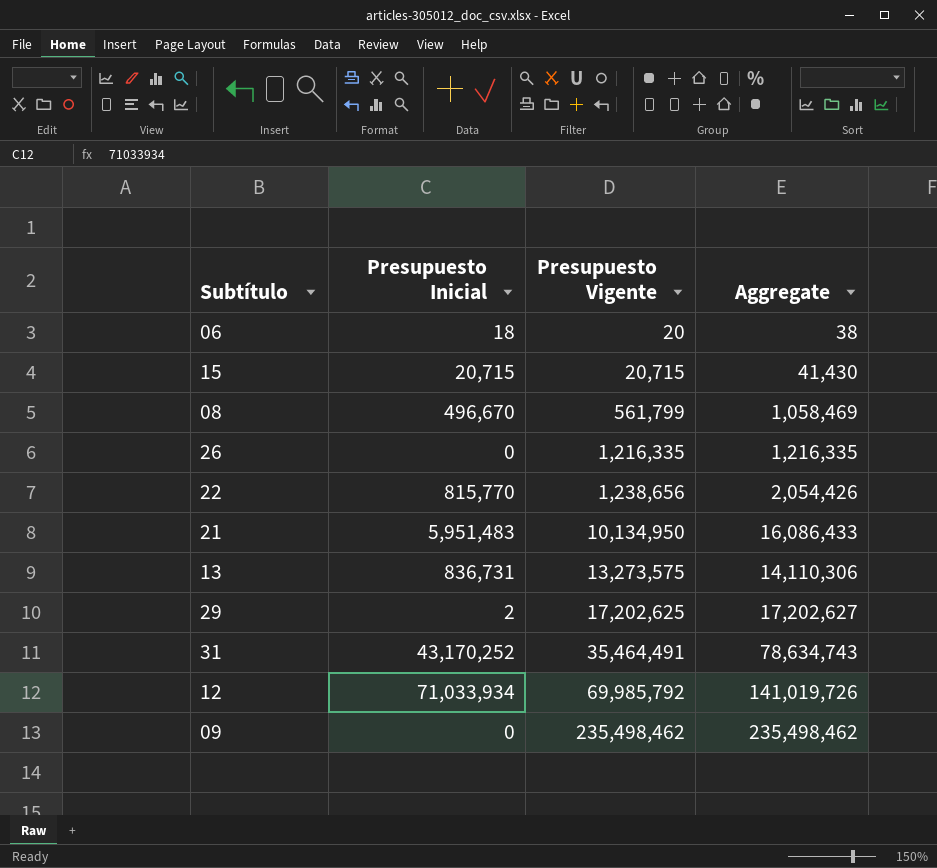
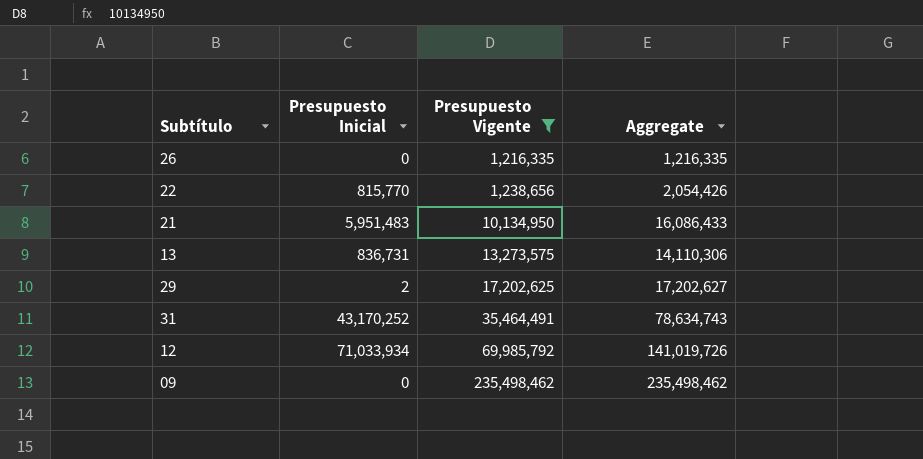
filter: none -> Presupuesto Vigente >= 1,216,335

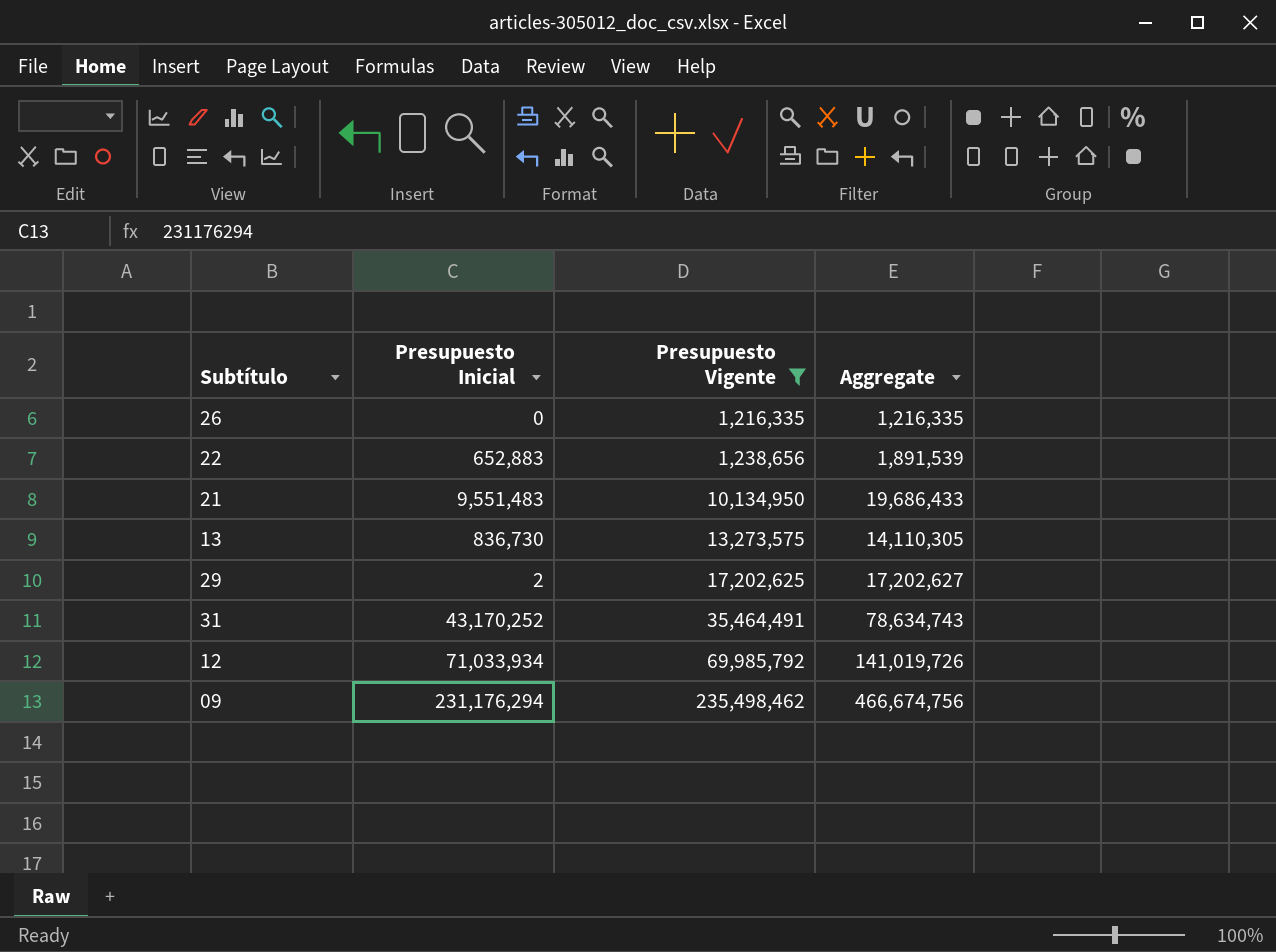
22 | Presupuesto Inicial: 815,770 -> 652,883
22 | Aggregate: 2,054,426 -> 1,891,539
21 | Presupuesto Inicial: 5,951,483 -> 9,551,483
21 | Aggregate: 16,086,433 -> 19,686,433
13 | Presupuesto Inicial: 836,731 -> 836,730
13 | Aggregate: 14,110,306 -> 14,110,305
09 | Presupuesto Inicial: 0 -> 231,176,294
09 | Aggregate: 235,498,462 -> 466,674,756

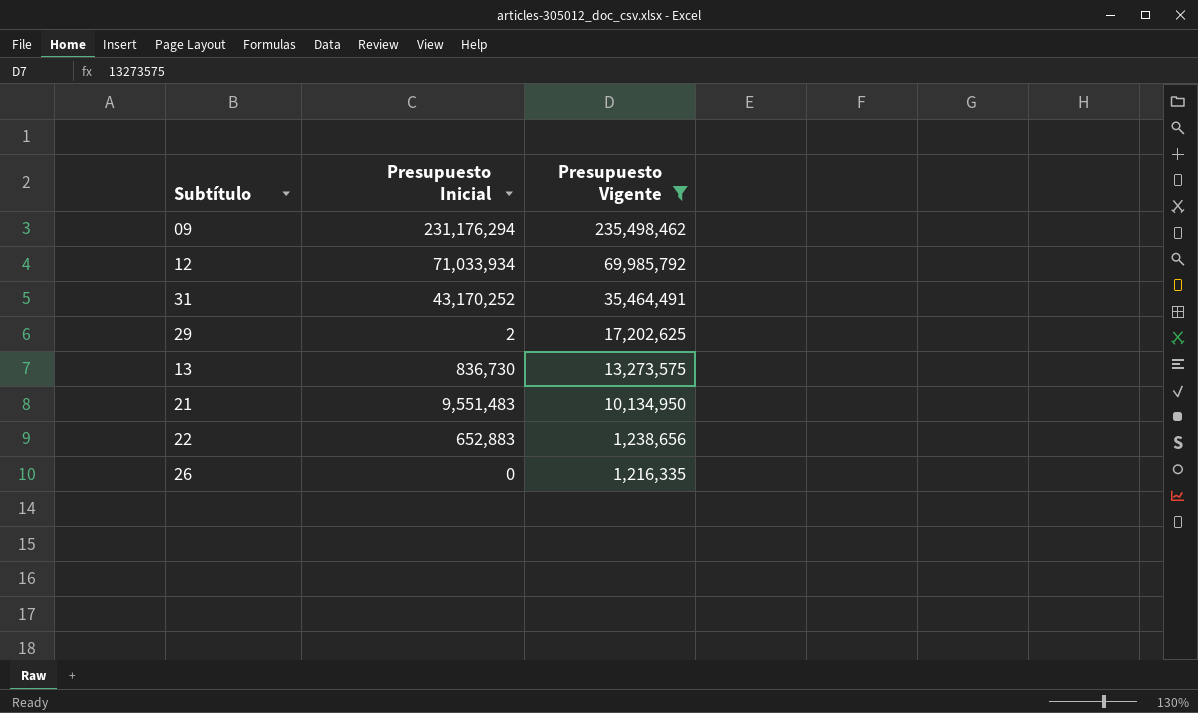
row order: Presupuesto Vigente ascending -> Presupuesto Vigente descending
column Aggregate | formula: [Presupuesto Inicial] + [Presupuesto Vigente] -> none

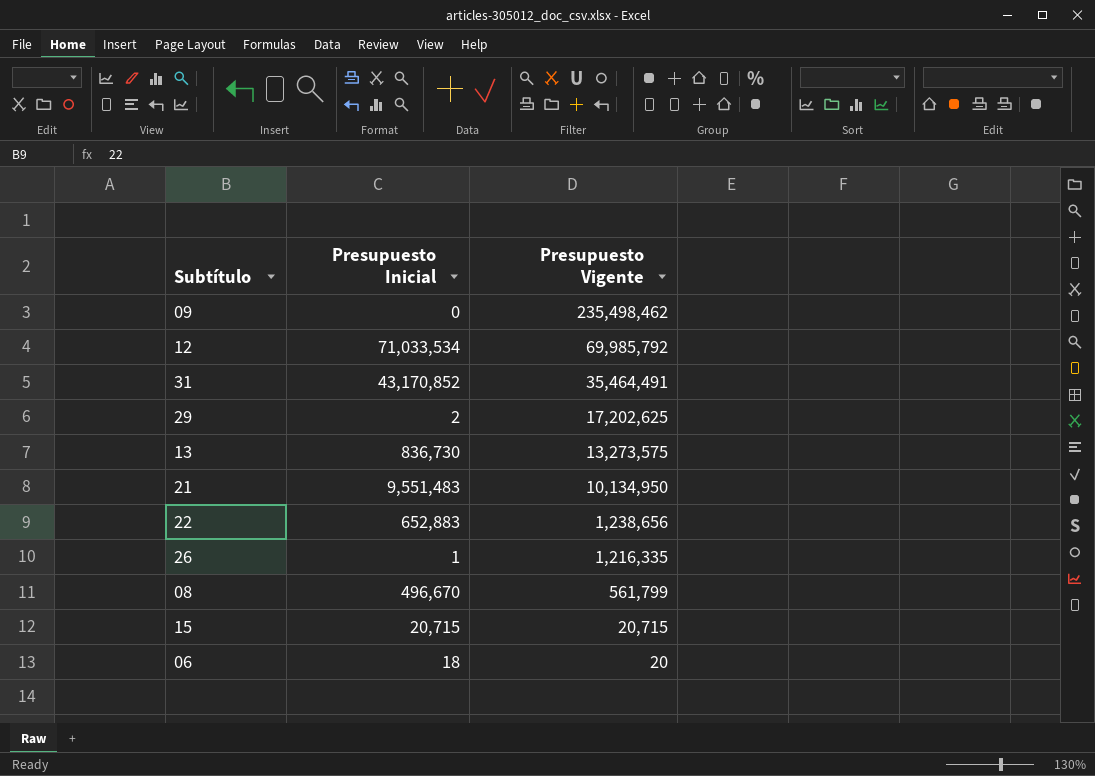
filter: Presupuesto Vigente >= 1,216,335 -> none
09 | Presupuesto Inicial: 231,176,294 -> 0
12 | Presupuesto Inicial: 71,033,934 -> 71,033,534
31 | Presupuesto Inicial: 43,170,252 -> 43,170,852
26 | Presupuesto Inicial: 0 -> 1

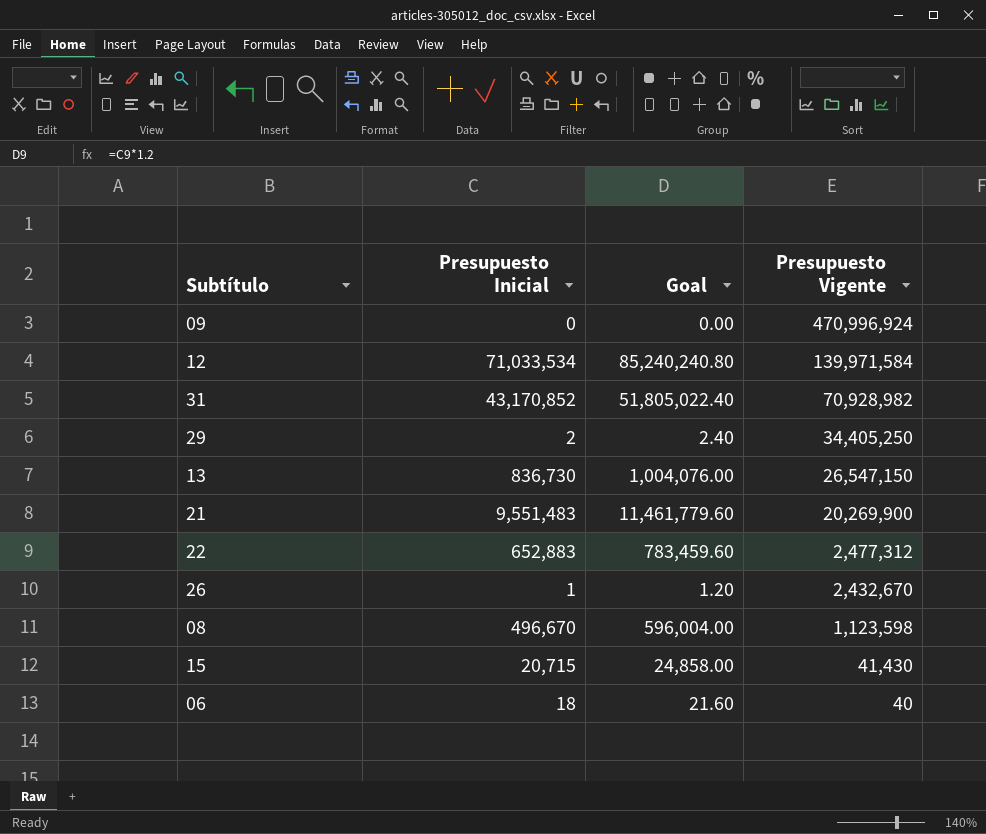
column Goal | formula: none -> [Presupuesto Inicial] * 1.2
09 | Presupuesto Vigente: 235,498,462 -> 470,996,924
12 | Presupuesto Vigente: 69,985,792 -> 139,971,584
31 | Presupuesto Vigente: 35,464,491 -> 70,928,982
29 | Presupuesto Vigente: 17,202,625 -> 34,405,250
13 | Presupuesto Vigente: 13,273,575 -> 26,547,150
21 | Presupuesto Vigente: 10,134,950 -> 20,269,900
22 | Presupuesto Vigente: 1,238,656 -> 2,477,312
26 | Presupuesto Vigente: 1,216,335 -> 2,432,670
08 | Presupuesto Vigente: 561,799 -> 1,123,598
15 | Presupuesto Vigente: 20,715 -> 41,430
06 | Presupuesto Vigente: 20 -> 40

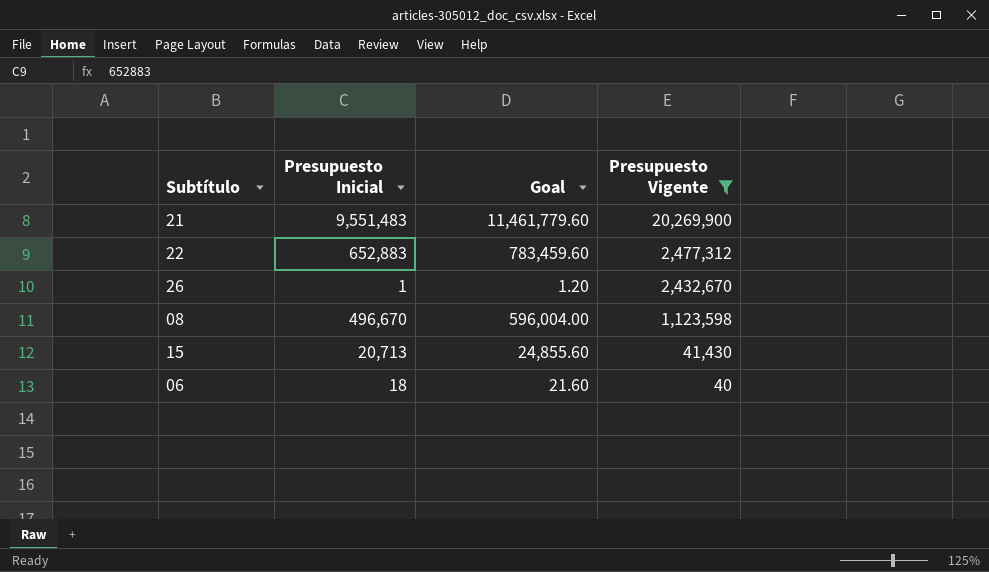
filter: none -> Presupuesto Vigente <= 20,269,900
15 | Presupuesto Inicial: 20,715 -> 20,713
15 | Goal: 24,858.00 -> 24,855.60

